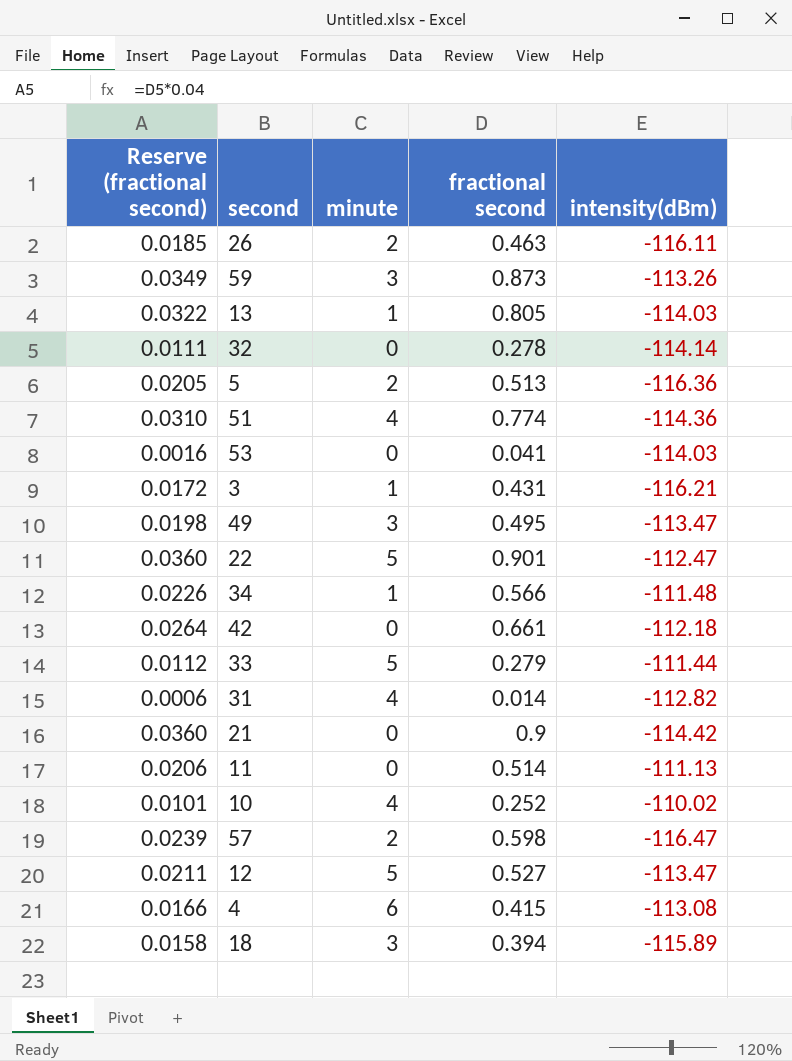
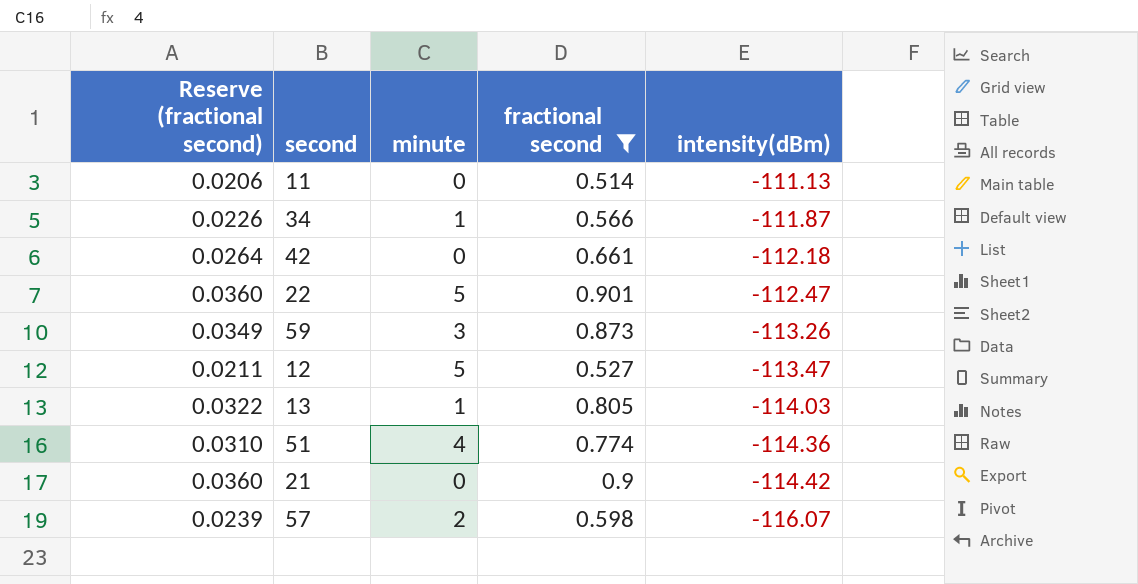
filter: none -> fractional second >= 0.514
row order: none -> intensity(dBm) descending
34 | intensity(dBm): -111.48 -> -111.87
57 | intensity(dBm): -116.47 -> -116.07

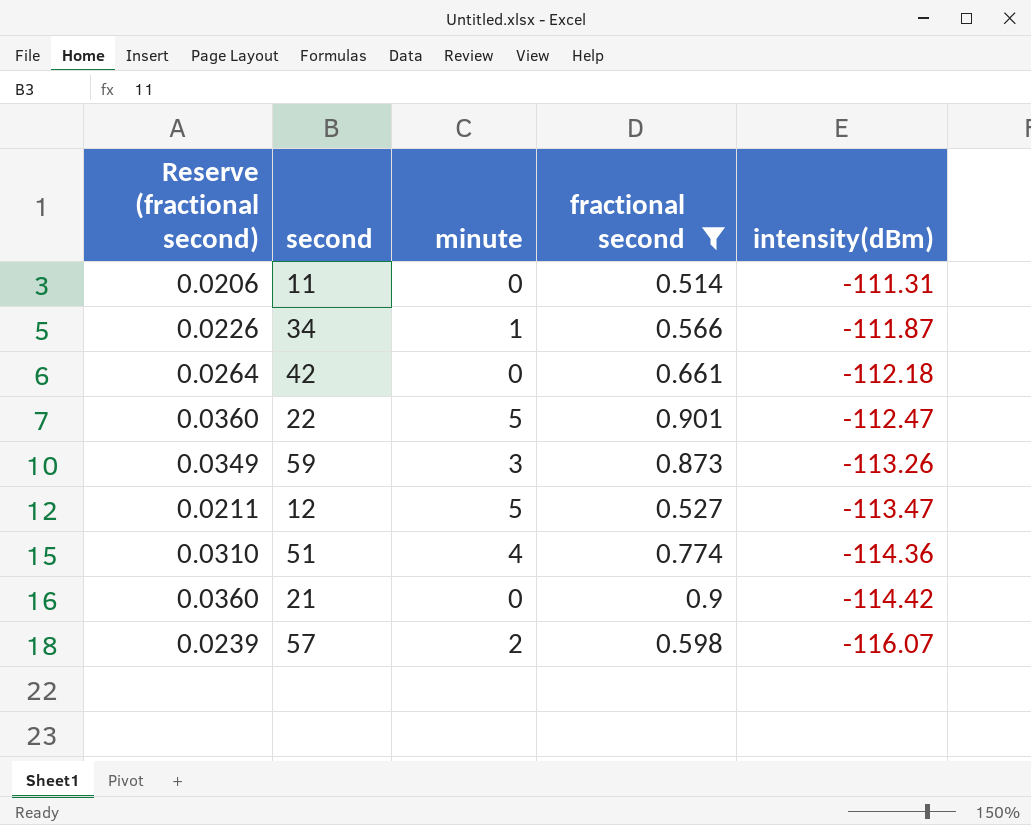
row 13: 0.0322 | 1 | 0.805 | -114.03 -> none
11 | intensity(dBm): -111.13 -> -111.31

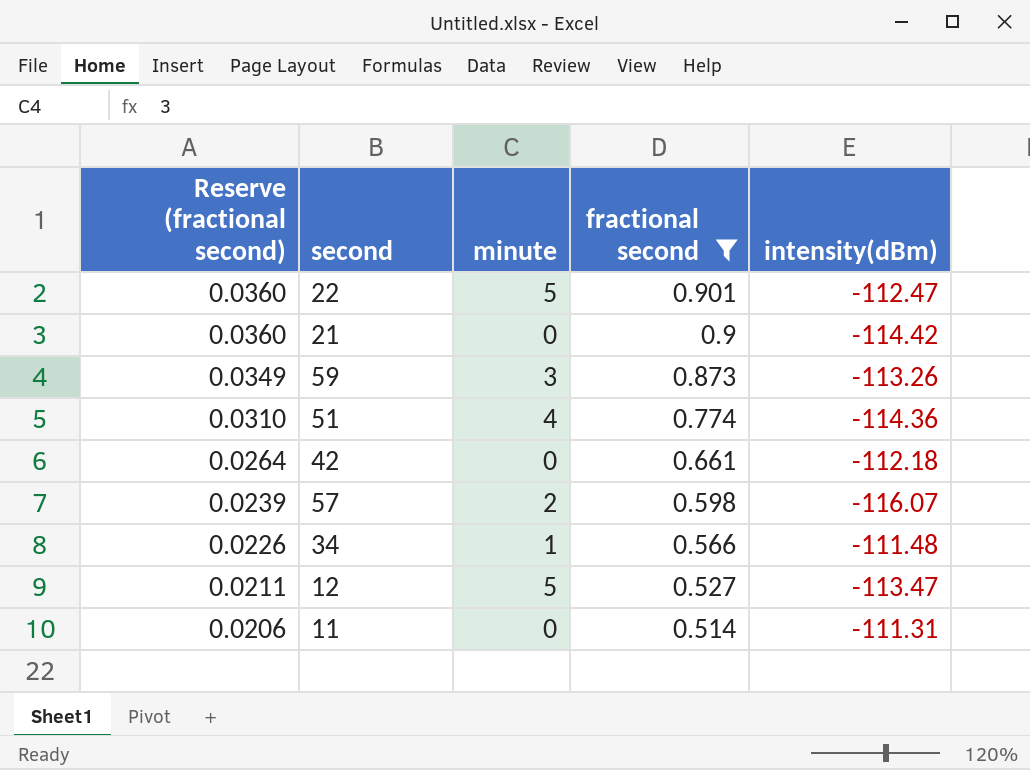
row order: intensity(dBm) descending -> Reserve (fractional second) descending
34 | intensity(dBm): -111.87 -> -111.48

